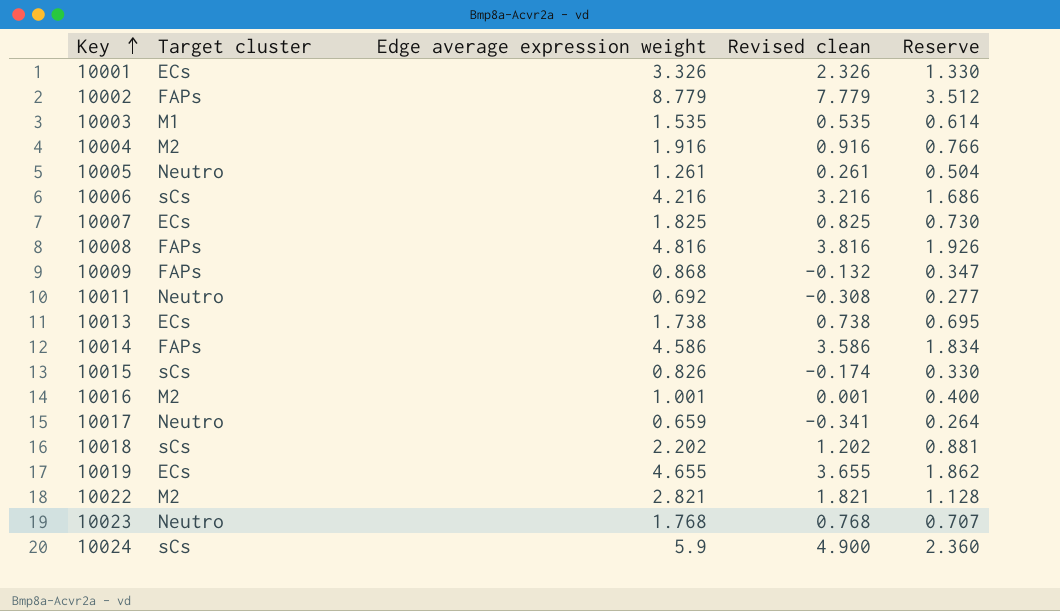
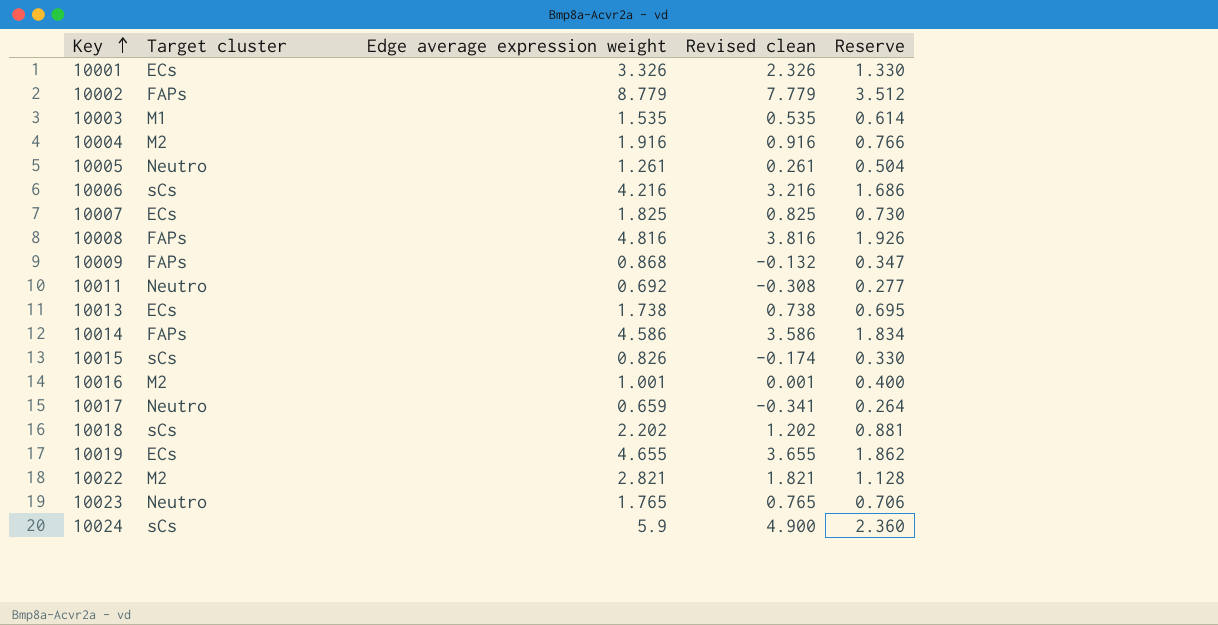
10023 | Edge average expression weight: 1.768 -> 1.765
10023 | Revised clean: 0.768 -> 0.765
10023 | Reserve: 0.707 -> 0.706

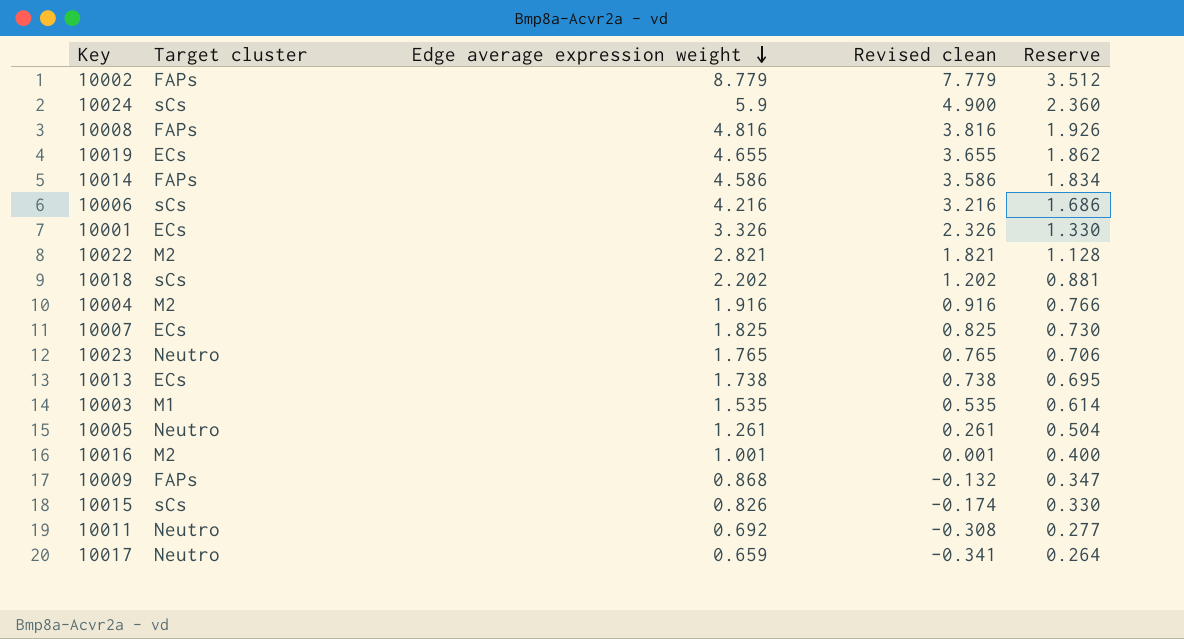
row order: Key ascending -> Edge average expression weight descending

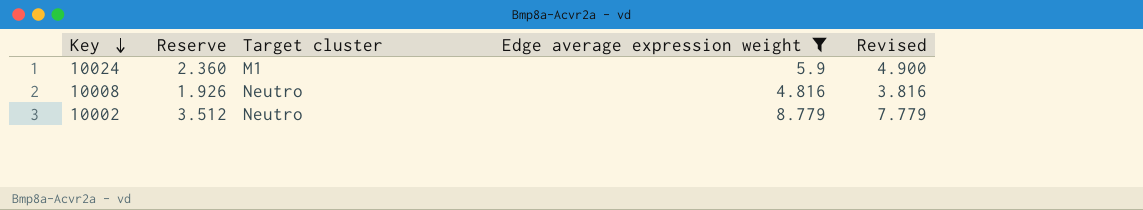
filter: none -> Edge average expression weight >= 4.816
row order: Edge average expression weight descending -> Key descending
column Reserve | position: 5 -> 2
column name: Revised clean -> Revised
10024 | Target cluster: sCs -> M1
10008 | Target cluster: FAPs -> Neutro
10002 | Target cluster: FAPs -> Neutro

